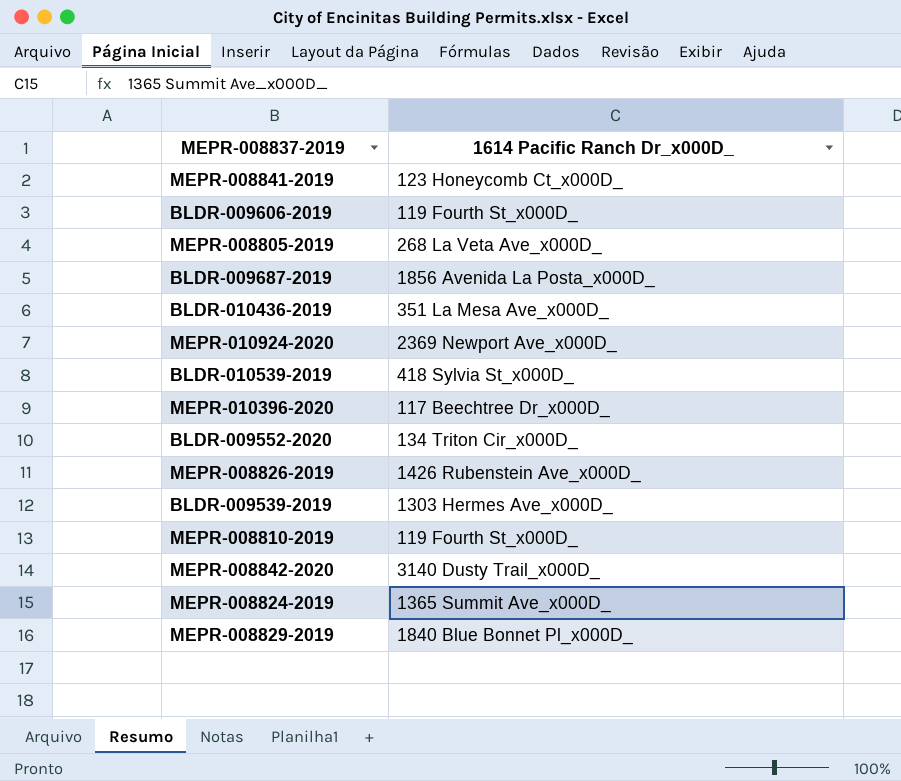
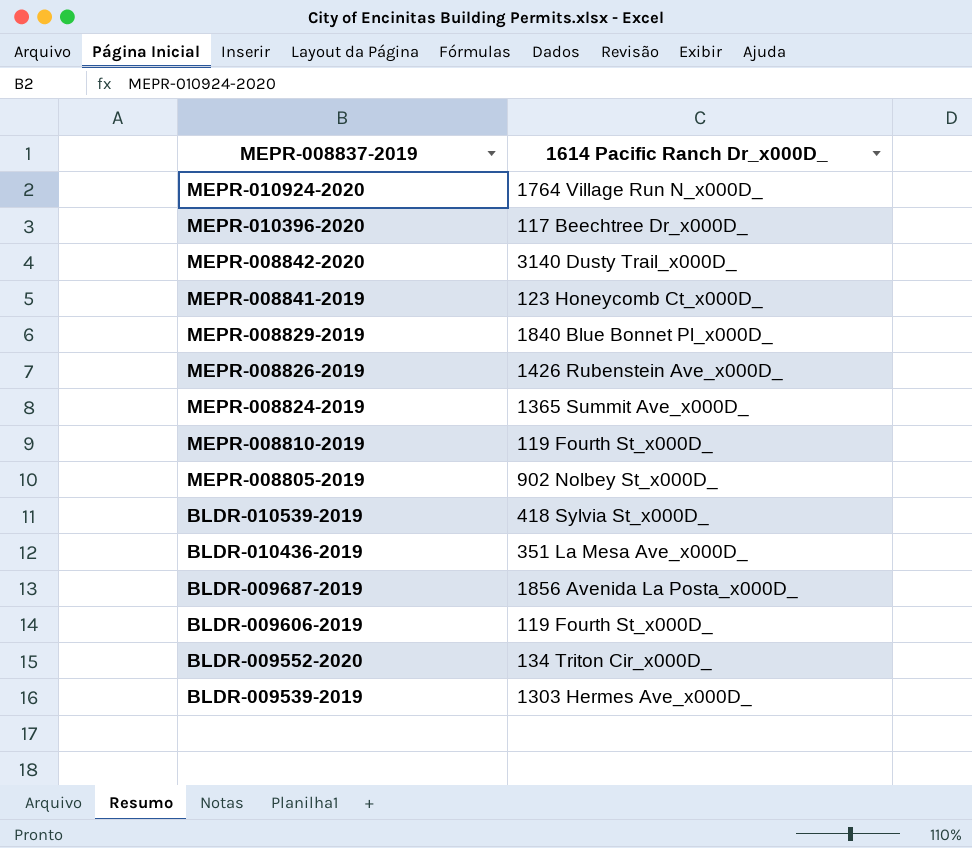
row order: none -> MEPR-008837-2019 descending
MEPR-010924-2020 | 1614 Pacific Ranch Dr_x000D_: 2369 Newport Ave_x000D_ -> 1764 Village Run N_x000D_
MEPR-008805-2019 | 1614 Pacific Ranch Dr_x000D_: 268 La Veta Ave_x000D_ -> 902 Nolbey St_x000D_

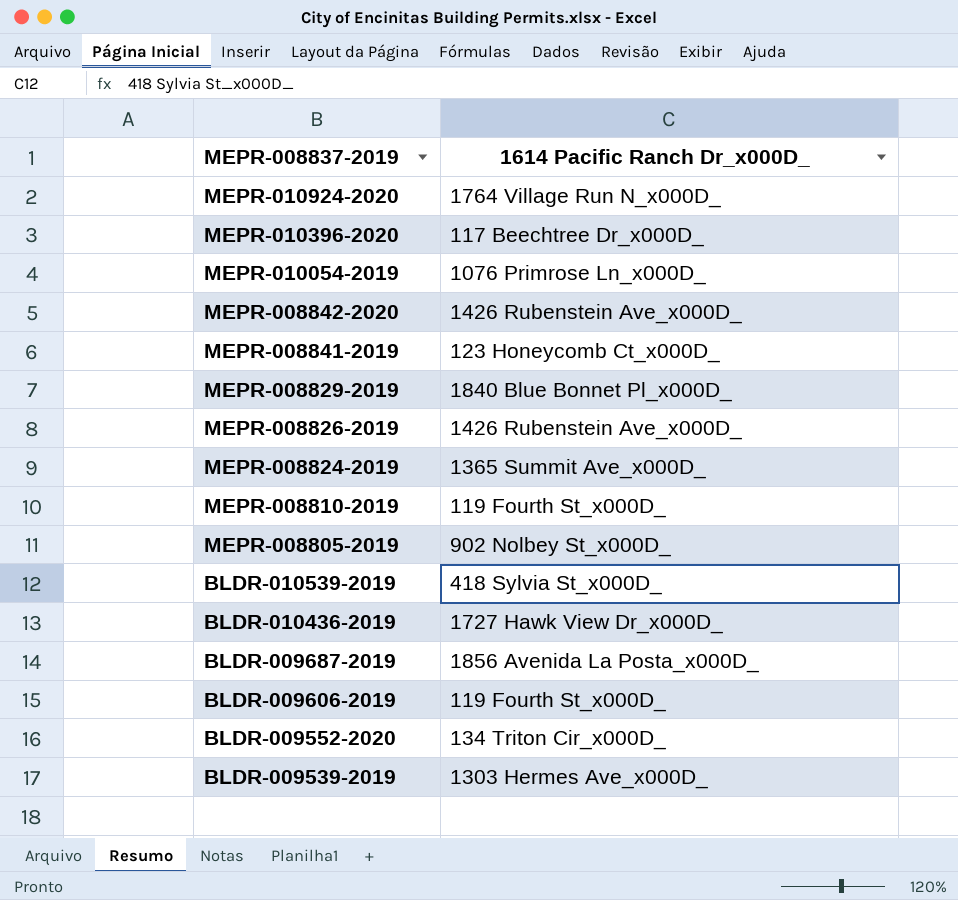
row MEPR-010054-2019: none -> 1076 Primrose Ln_x000D_
MEPR-008842-2020 | 1614 Pacific Ranch Dr_x000D_: 3140 Dusty Trail_x000D_ -> 1426 Rubenstein Ave_x000D_
BLDR-010436-2019 | 1614 Pacific Ranch Dr_x000D_: 351 La Mesa Ave_x000D_ -> 1727 Hawk View Dr_x000D_

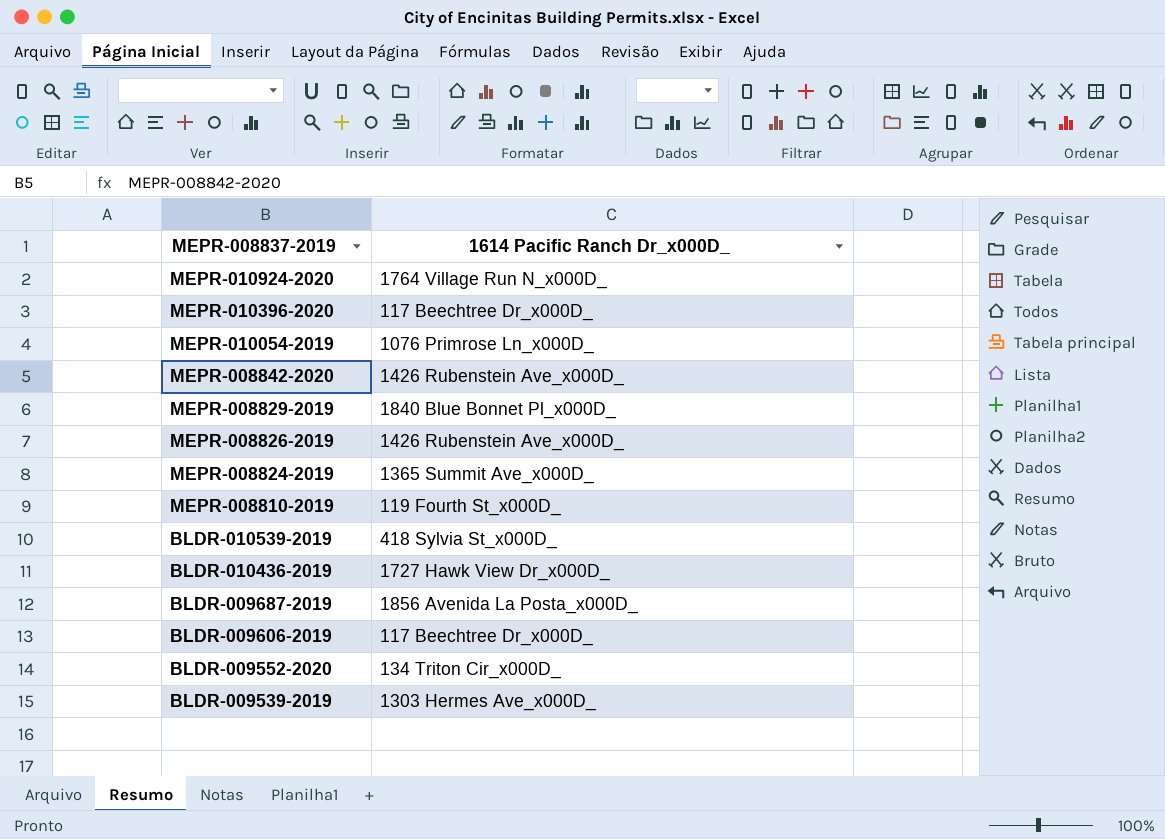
row MEPR-008841-2019: 123 Honeycomb Ct_x000D_ -> none
row MEPR-008805-2019: 902 Nolbey St_x000D_ -> none
BLDR-009606-2019 | 1614 Pacific Ranch Dr_x000D_: 119 Fourth St_x000D_ -> 117 Beechtree Dr_x000D_

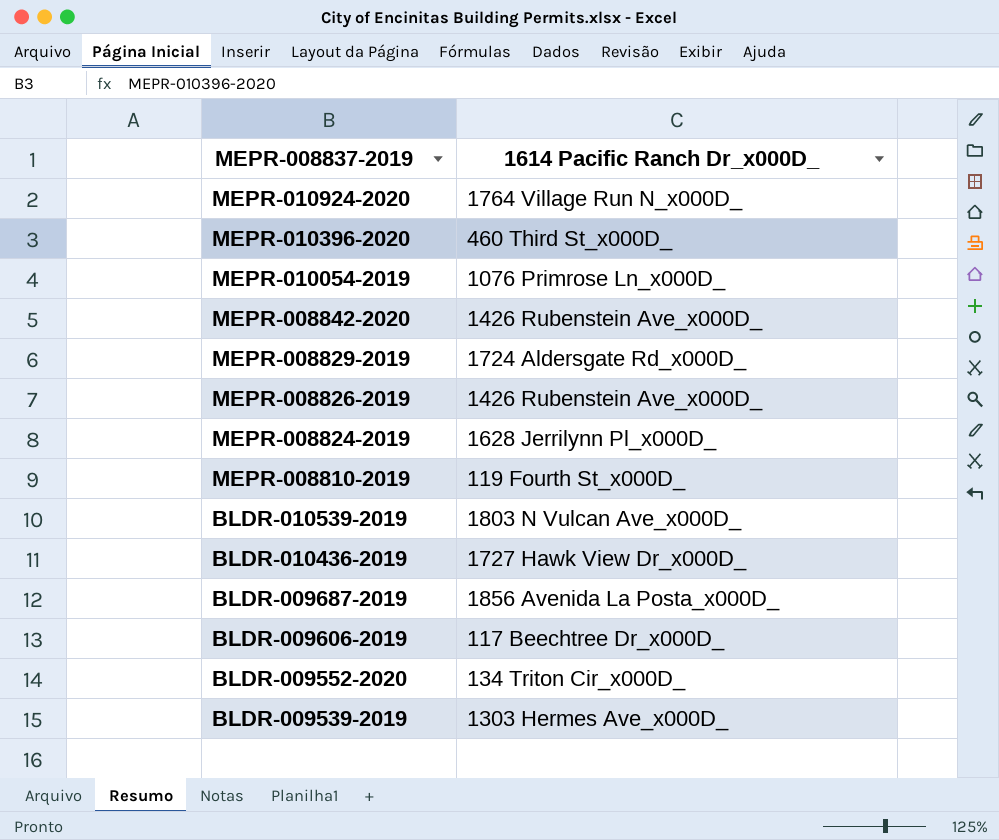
MEPR-010396-2020 | 1614 Pacific Ranch Dr_x000D_: 117 Beechtree Dr_x000D_ -> 460 Third St_x000D_
MEPR-008829-2019 | 1614 Pacific Ranch Dr_x000D_: 1840 Blue Bonnet Pl_x000D_ -> 1724 Aldersgate Rd_x000D_
MEPR-008824-2019 | 1614 Pacific Ranch Dr_x000D_: 1365 Summit Ave_x000D_ -> 1628 Jerrilynn Pl_x000D_
BLDR-010539-2019 | 1614 Pacific Ranch Dr_x000D_: 418 Sylvia St_x000D_ -> 1803 N Vulcan Ave_x000D_

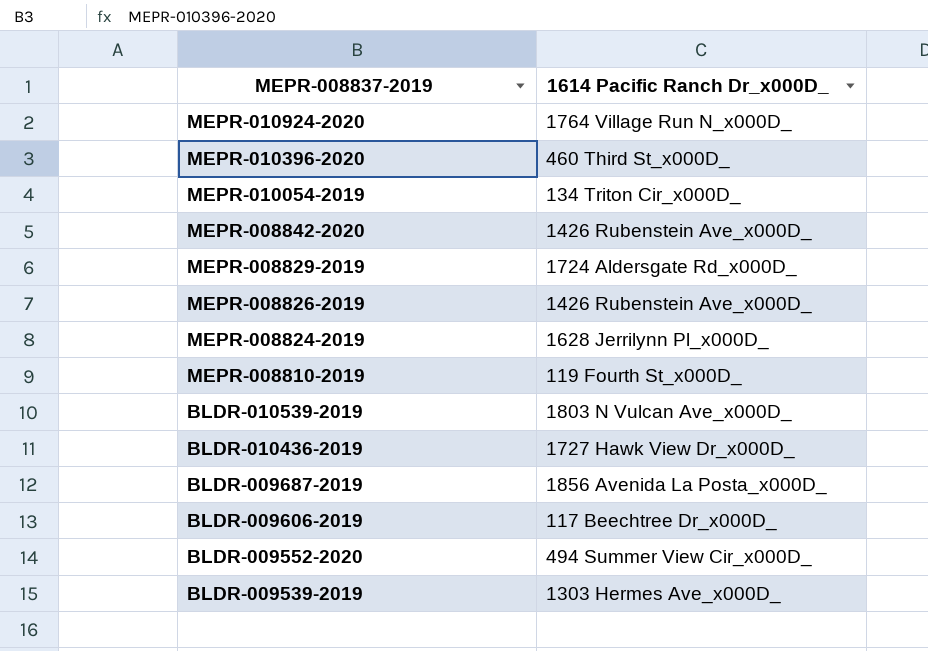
MEPR-010054-2019 | 1614 Pacific Ranch Dr_x000D_: 1076 Primrose Ln_x000D_ -> 134 Triton Cir_x000D_
BLDR-009552-2020 | 1614 Pacific Ranch Dr_x000D_: 134 Triton Cir_x000D_ -> 494 Summer View Cir_x000D_

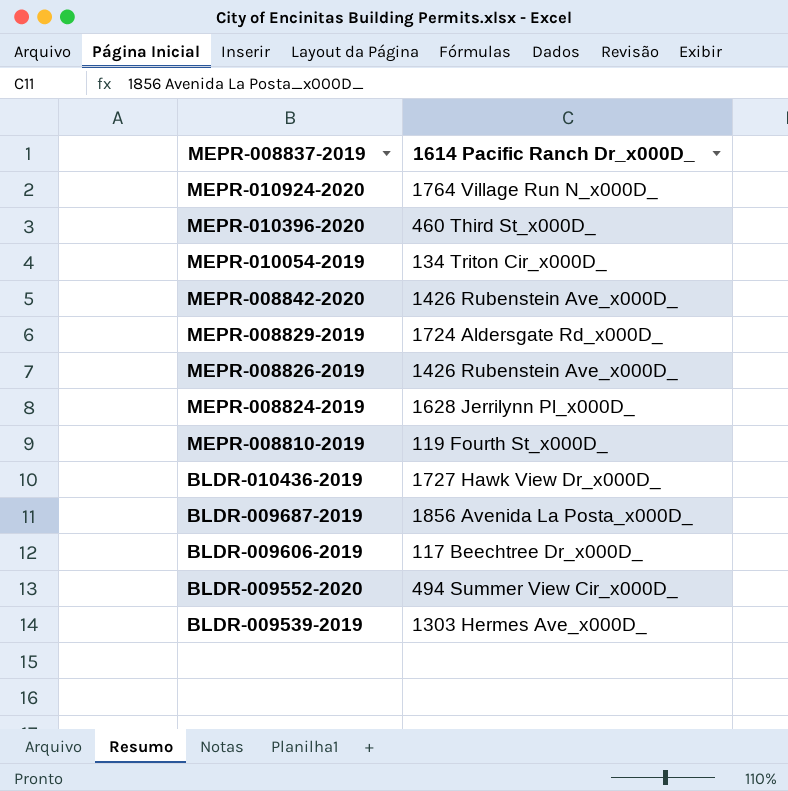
row BLDR-010539-2019: 1803 N Vulcan Ave_x000D_ -> none

